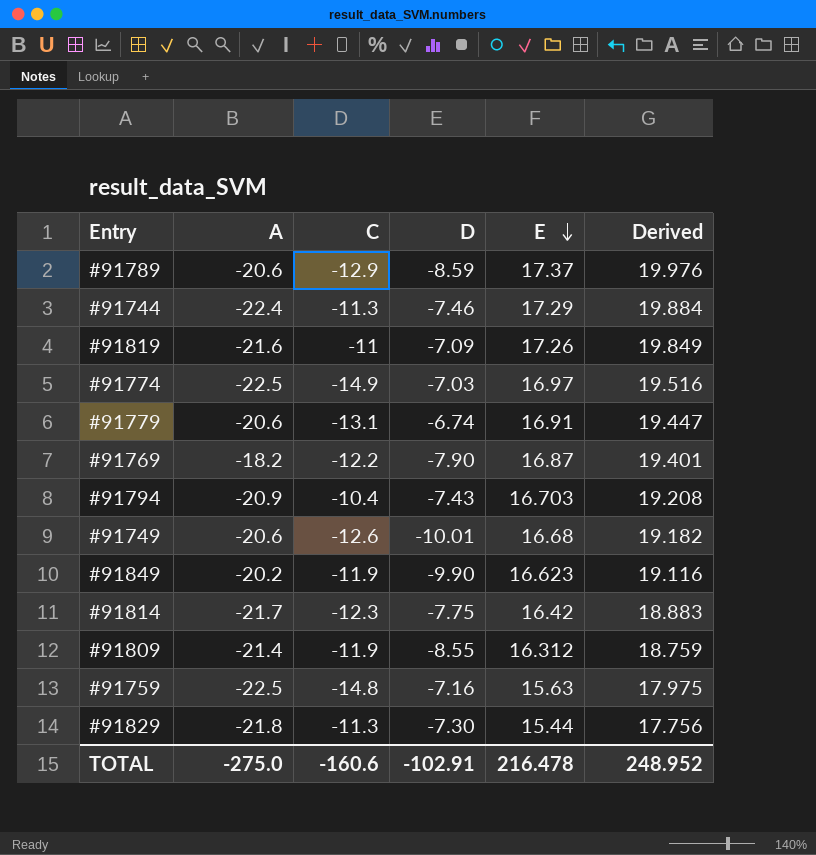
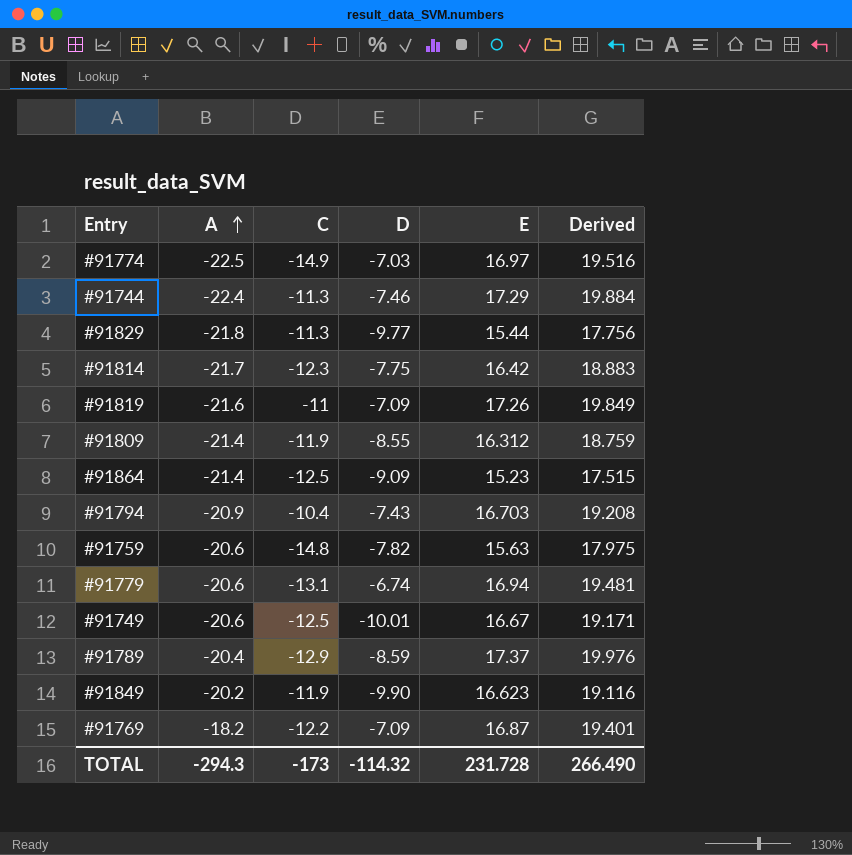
row order: E descending -> A ascending
#91829 | D: -7.30 -> -9.77
row #91864: none -> -21.4 | -12.5 | -9.09 | 15.23 | 17.515
#91759 | A: -22.5 -> -20.6
#91759 | D: -7.16 -> -7.82
#91779 | E: 16.91 -> 16.94
#91779 | Derived: 19.447 -> 19.481
#91749 | C: -12.6 -> -12.5
#91749 | E: 16.68 -> 16.67
#91749 | Derived: 19.182 -> 19.171
#91789 | A: -20.6 -> -20.4
#91769 | D: -7.90 -> -7.09
TOTAL | A: -275.0 -> -294.3
TOTAL | C: -160.6 -> -173
TOTAL | D: -102.91 -> -114.32
TOTAL | E: 216.478 -> 231.728
TOTAL | Derived: 248.952 -> 266.490

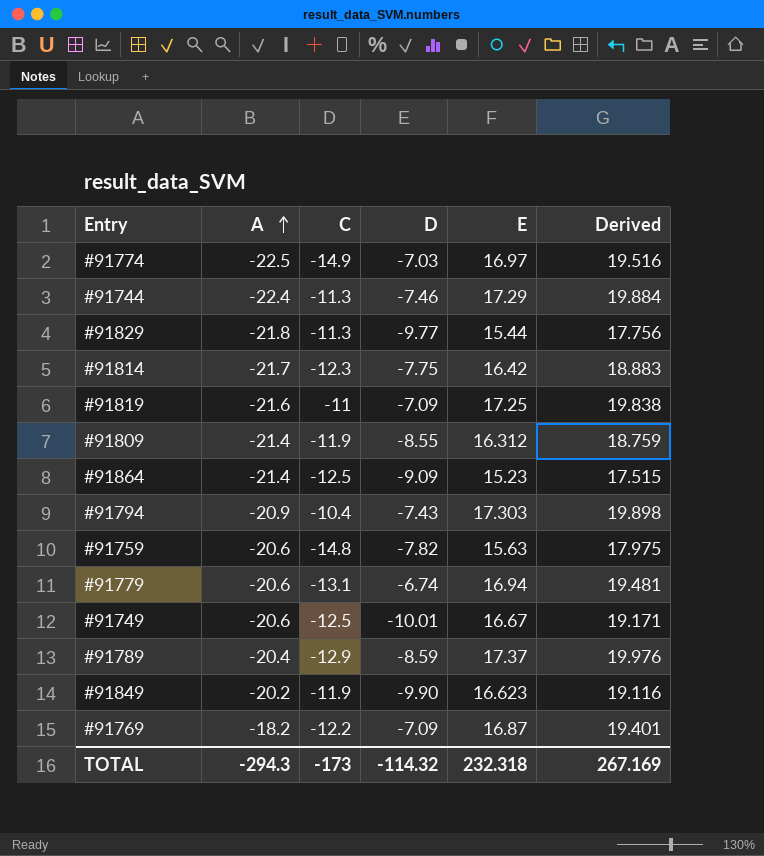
#91819 | E: 17.26 -> 17.25
#91819 | Derived: 19.849 -> 19.838
#91794 | E: 16.703 -> 17.303
#91794 | Derived: 19.208 -> 19.898
TOTAL | E: 231.728 -> 232.318
TOTAL | Derived: 266.490 -> 267.169

